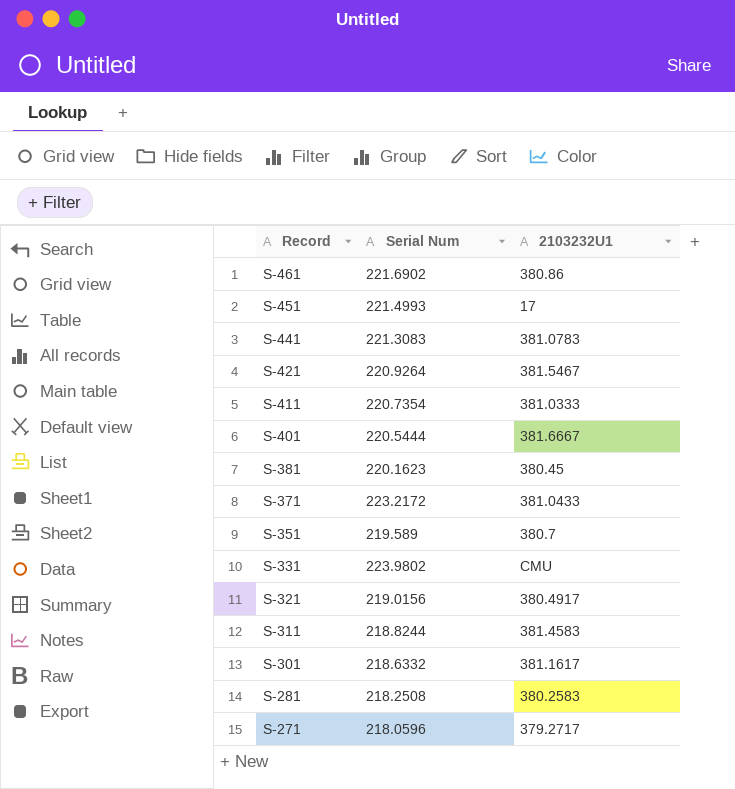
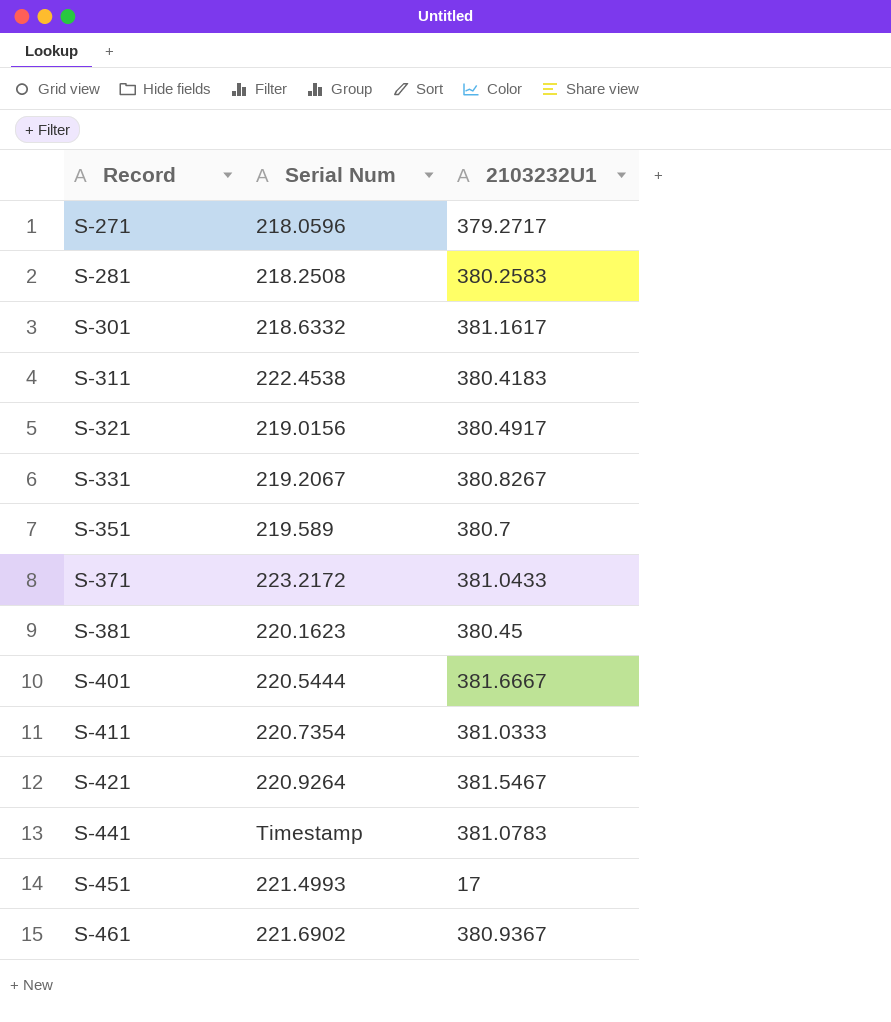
row order: Record descending -> Record ascending
S-311 | Serial Num: 218.8244 -> 222.4538
S-311 | 2103232U1: 381.4583 -> 380.4183
S-331 | Serial Num: 223.9802 -> 219.2067
S-331 | 2103232U1: CMU -> 380.8267
S-441 | Serial Num: 221.3083 -> Timestamp
S-461 | 2103232U1: 380.86 -> 380.9367

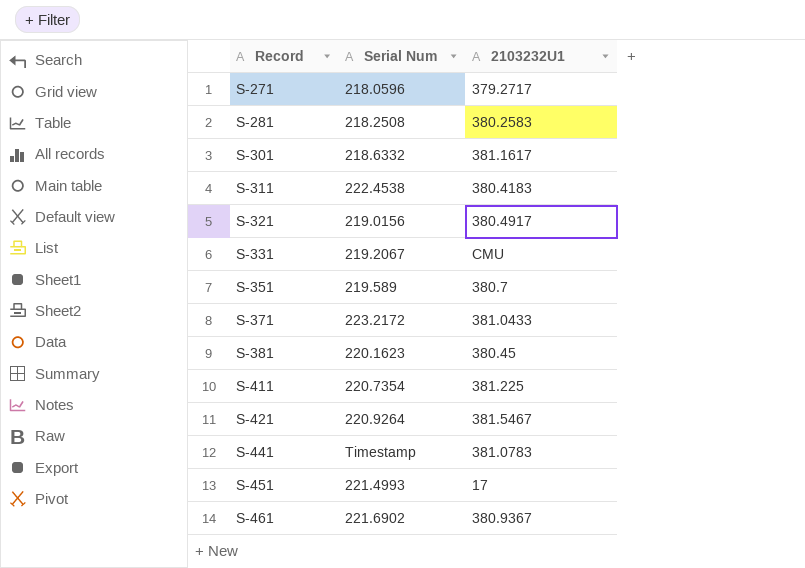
row S-401: 220.5444 | 381.6667 -> none
S-331 | 2103232U1: 380.8267 -> CMU
S-411 | 2103232U1: 381.0333 -> 381.225

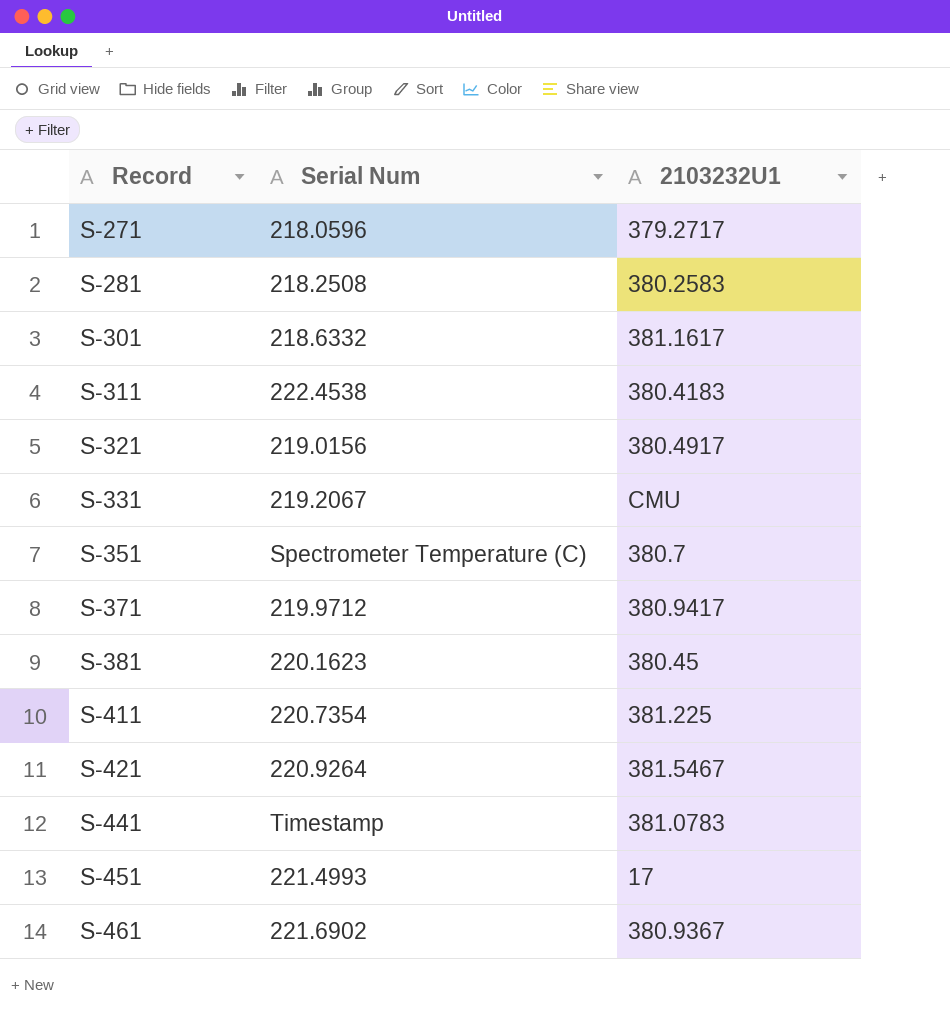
S-351 | Serial Num: 219.589 -> Spectrometer Temperature (C)
S-371 | Serial Num: 223.2172 -> 219.9712
S-371 | 2103232U1: 381.0433 -> 380.9417

